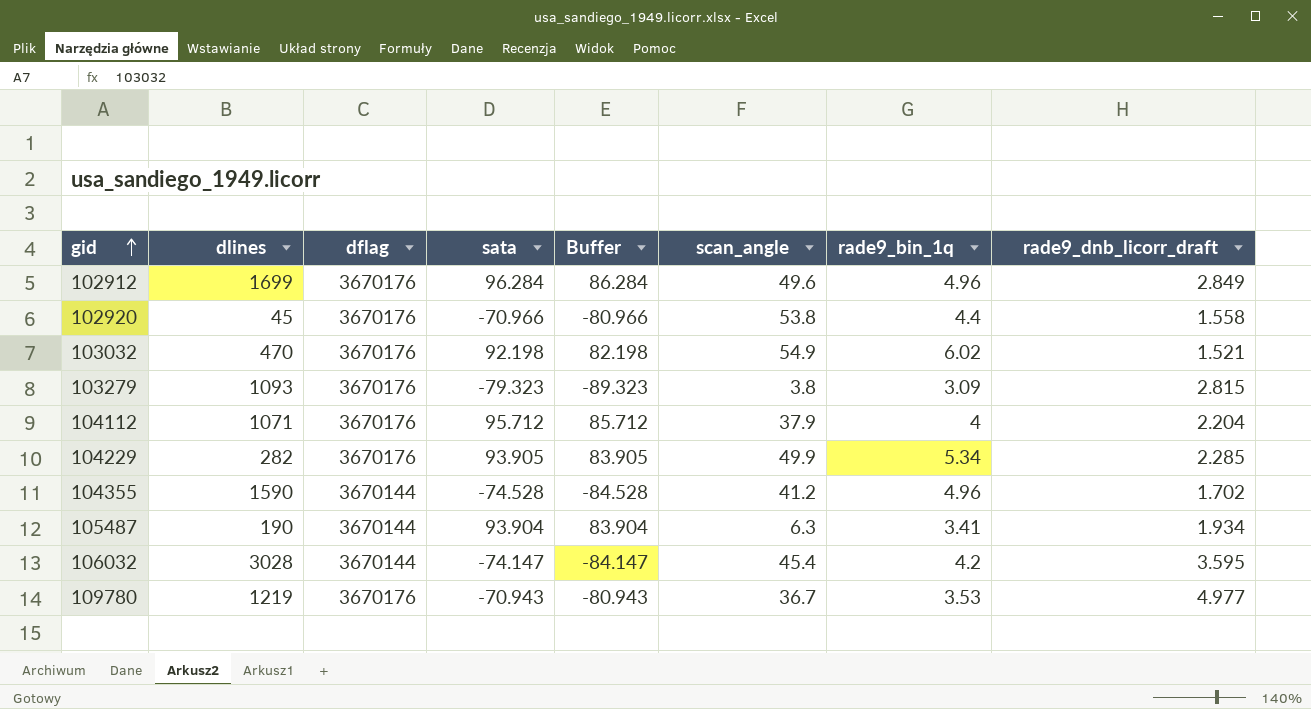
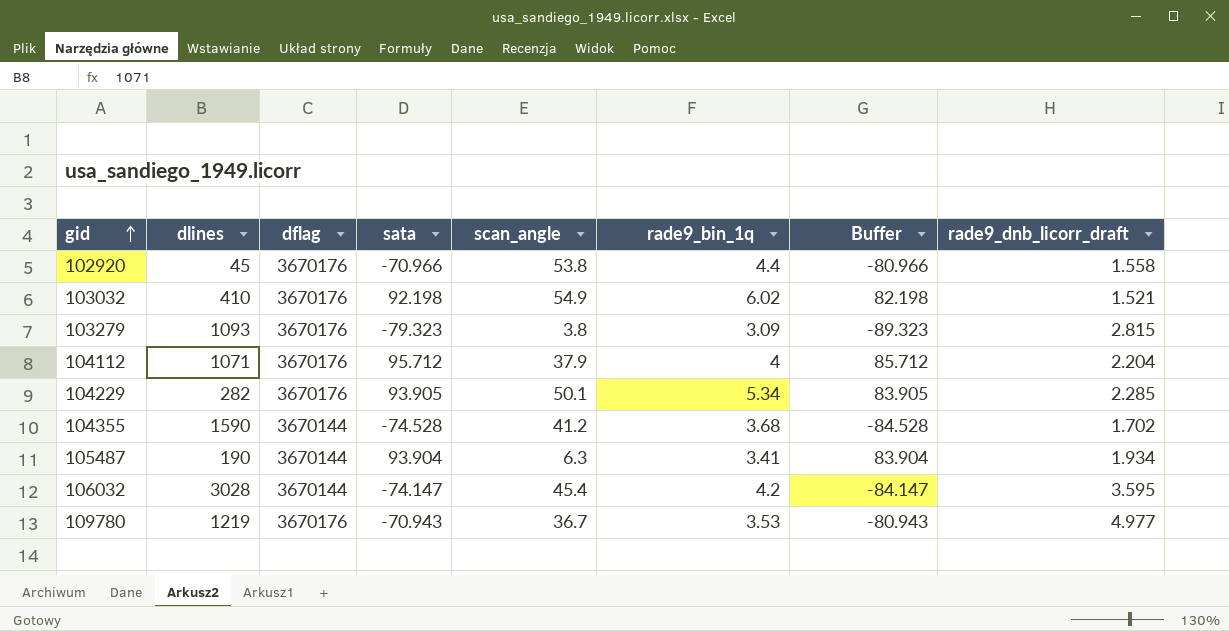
column Buffer | position: 5 -> 7
row 102912: 1699 | 3670176 | 96.284 | 86.284 | 49.6 | 4.96 | 2.849 -> none
103032 | dlines: 470 -> 410
104229 | scan_angle: 49.9 -> 50.1
104355 | rade9_bin_1q: 4.96 -> 3.68

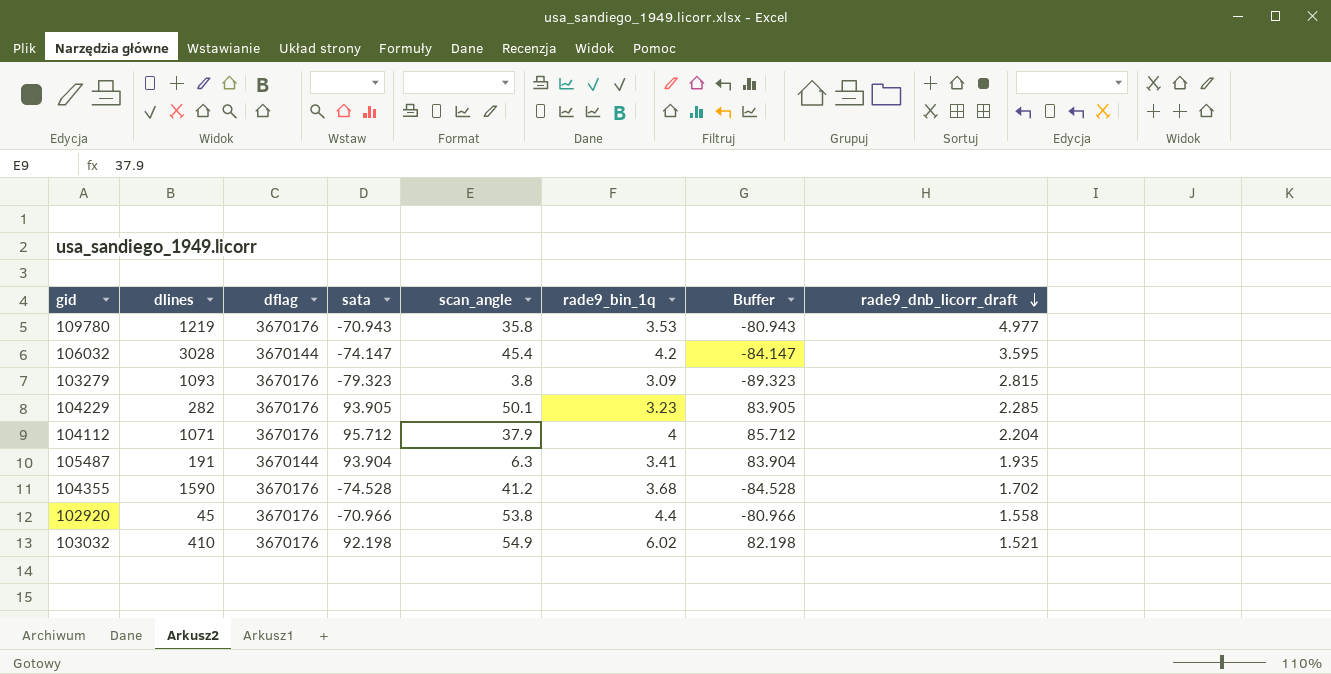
row order: gid ascending -> rade9_dnb_licorr_draft descending
109780 | scan_angle: 36.7 -> 35.8
104229 | rade9_bin_1q: 5.34 -> 3.23
105487 | dlines: 190 -> 191
105487 | rade9_dnb_licorr_draft: 1.934 -> 1.935
104355 | dflag: 3670144 -> 3670176

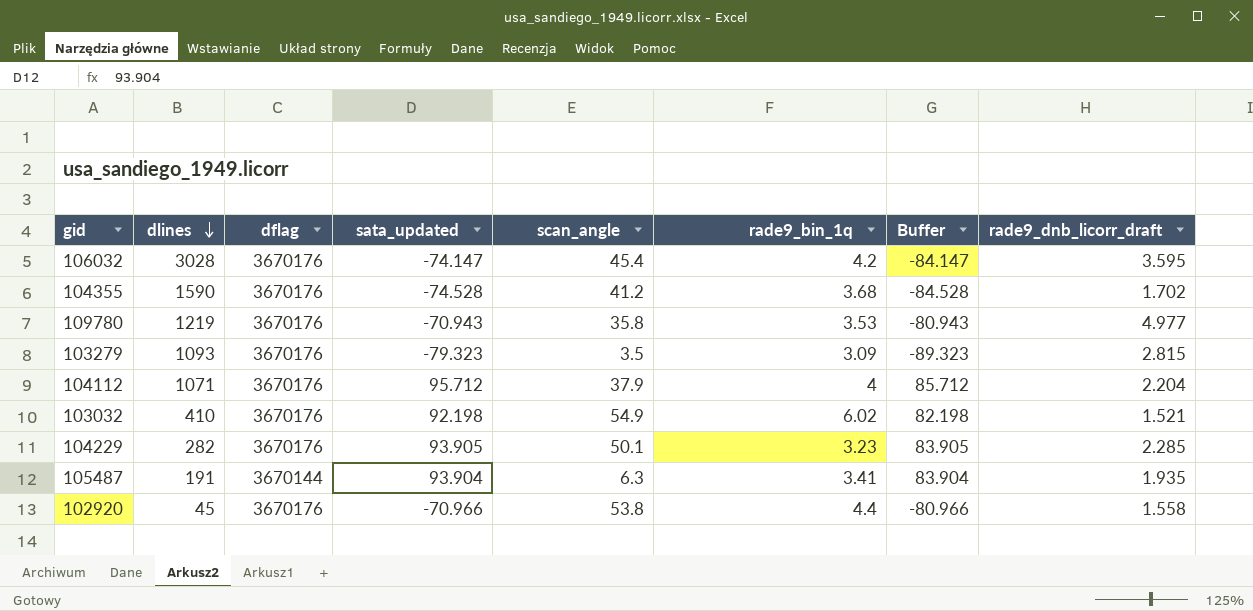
row order: rade9_dnb_licorr_draft descending -> dlines descending
column name: sata -> sata_updated
106032 | dflag: 3670144 -> 3670176
103279 | scan_angle: 3.8 -> 3.5

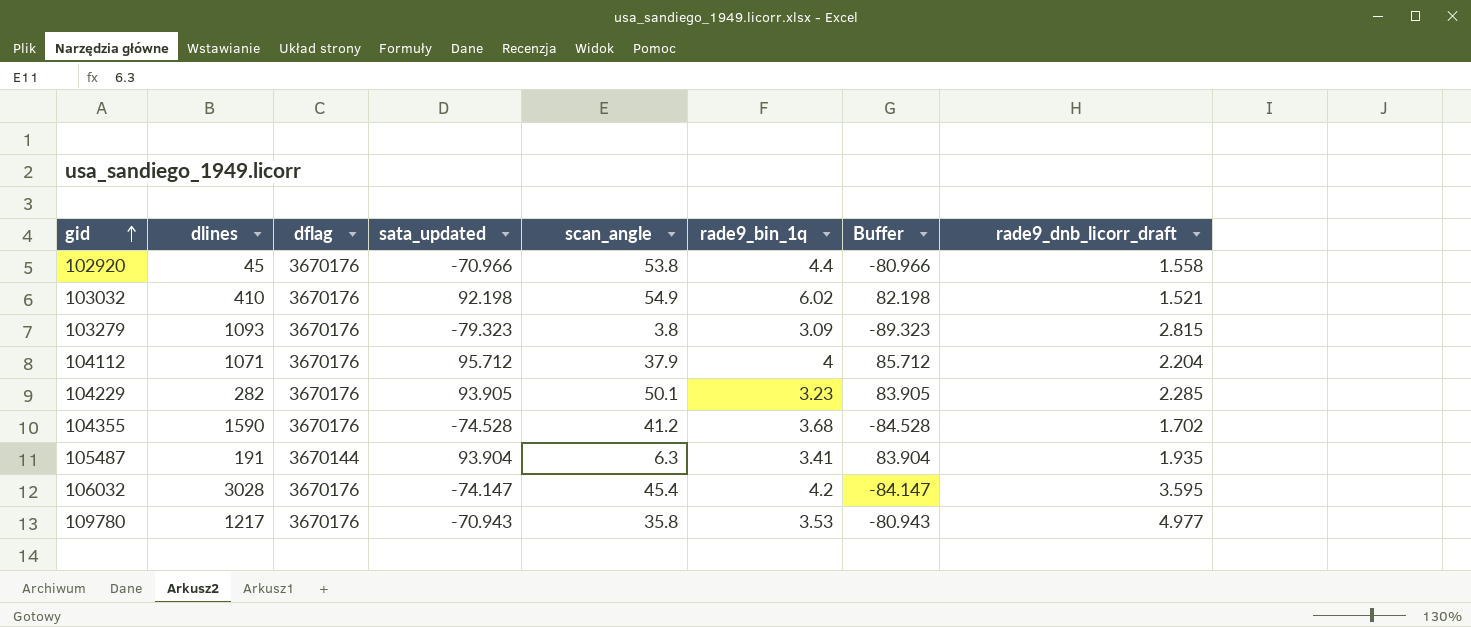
row order: dlines descending -> gid ascending
103279 | scan_angle: 3.5 -> 3.8
109780 | dlines: 1219 -> 1217

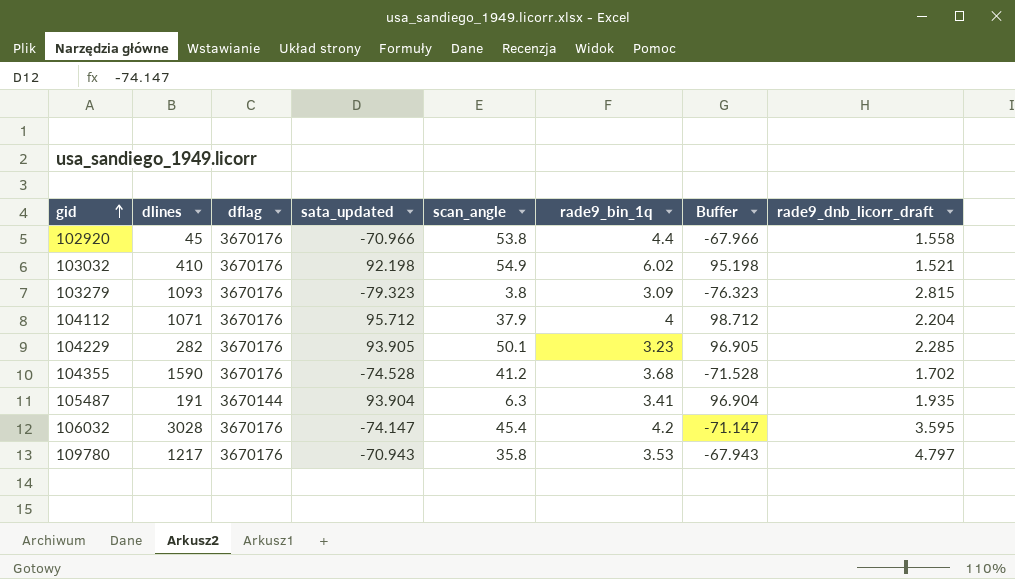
column Buffer | formula: [sata_updated] - 10 -> [sata_updated] + 3
109780 | rade9_dnb_licorr_draft: 4.977 -> 4.797

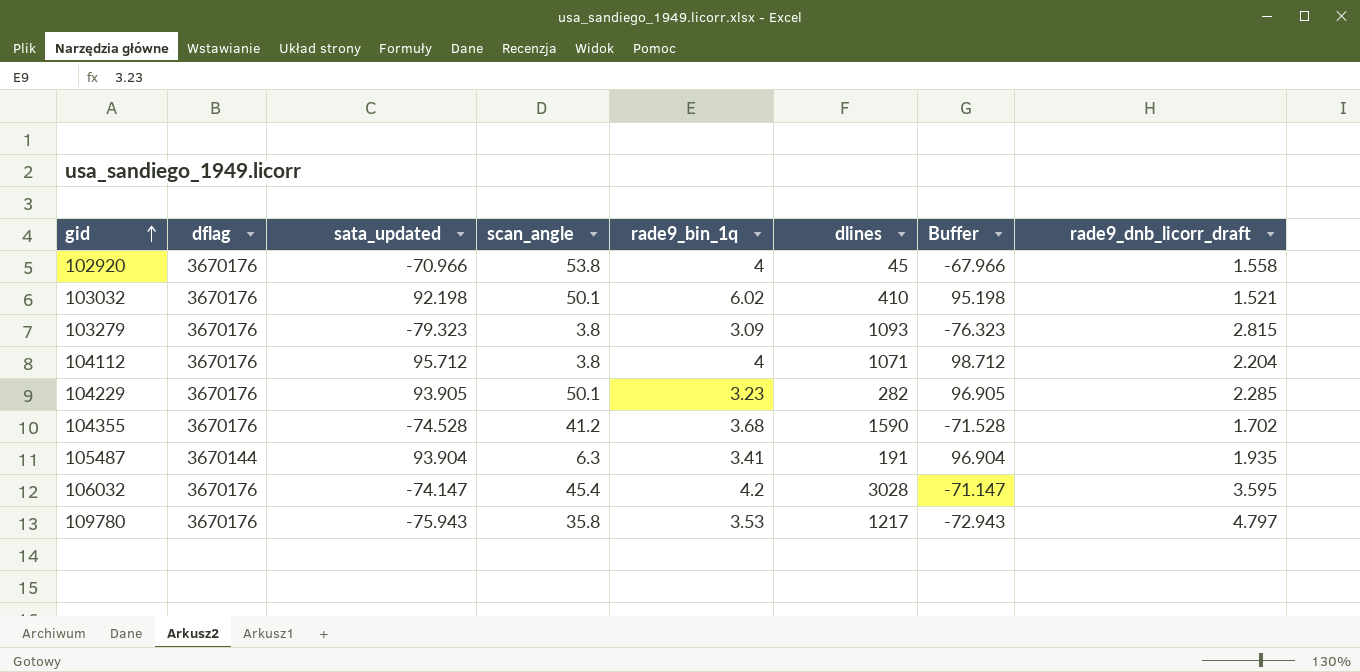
column dlines | position: 2 -> 6
102920 | rade9_bin_1q: 4.4 -> 4
103032 | scan_angle: 54.9 -> 50.1
104112 | scan_angle: 37.9 -> 3.8
109780 | sata_updated: -70.943 -> -75.943
109780 | Buffer: -67.943 -> -72.943

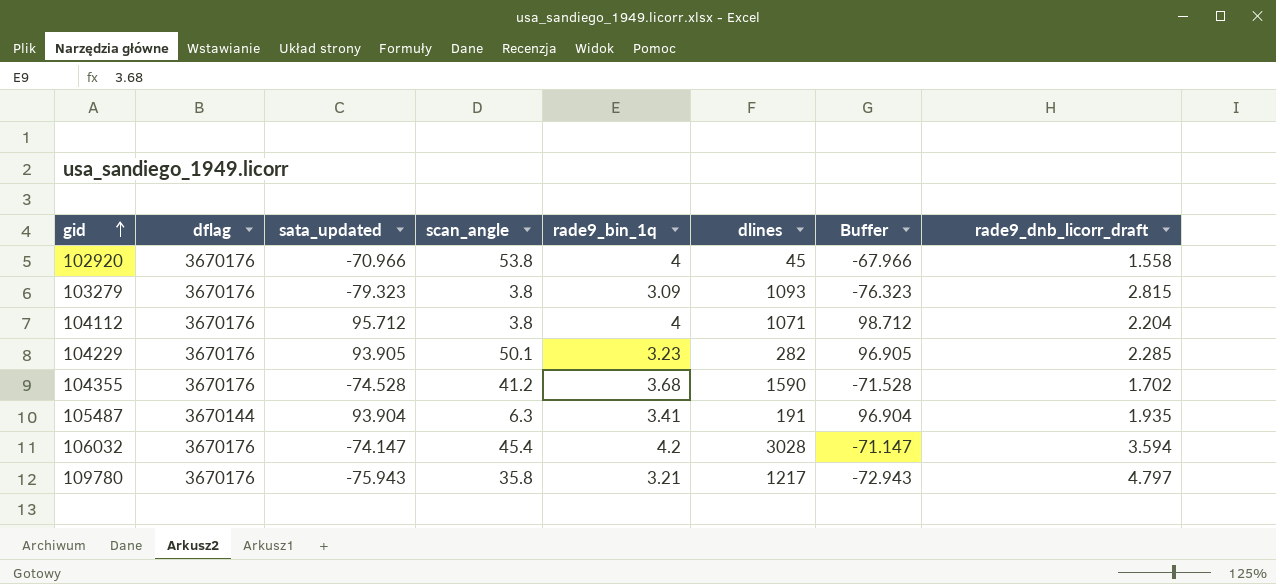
row 103032: 3670176 | 92.198 | 50.1 | 6.02 | 410 | 95.198 | 1.521 -> none
106032 | rade9_dnb_licorr_draft: 3.595 -> 3.594
109780 | rade9_bin_1q: 3.53 -> 3.21

